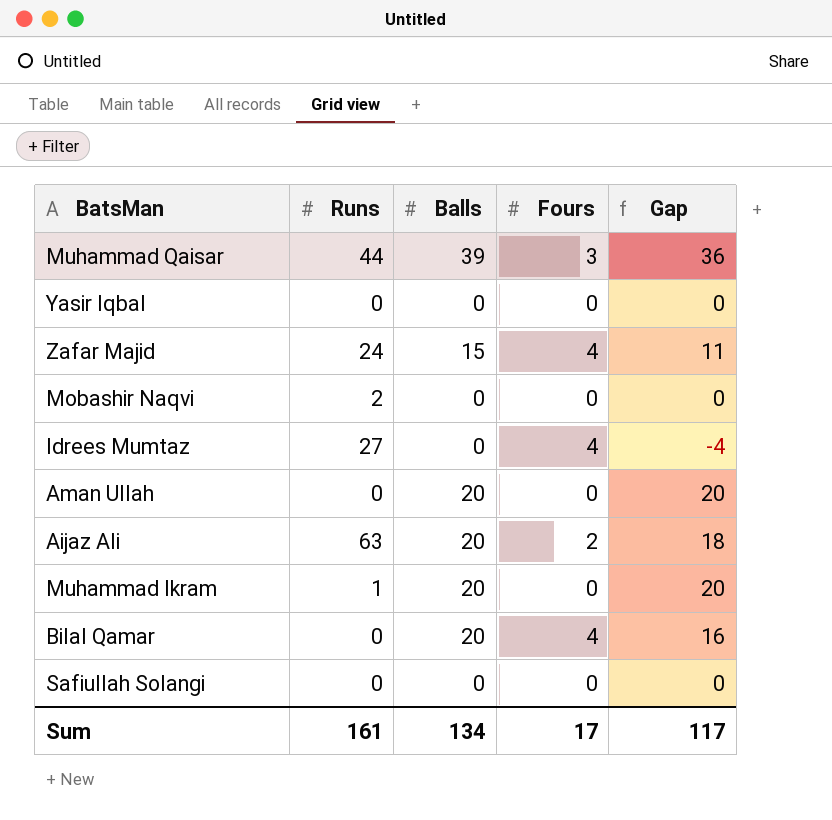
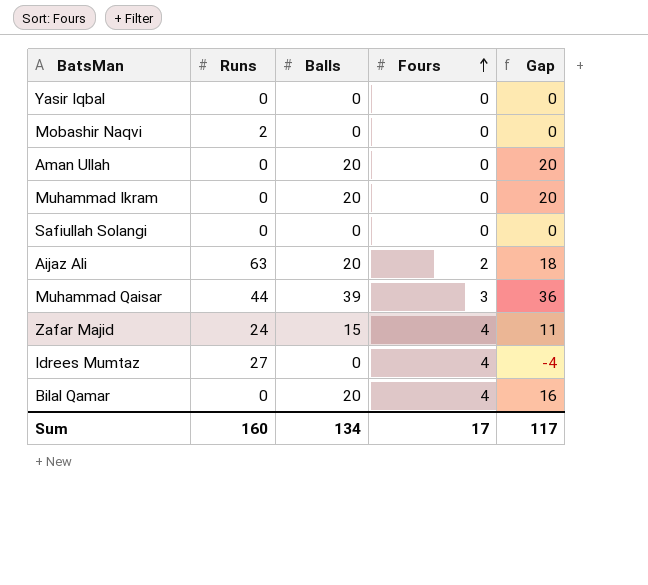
row order: none -> Fours ascending
Muhammad Ikram | Runs: 1 -> 0
Sum | Runs: 161 -> 160

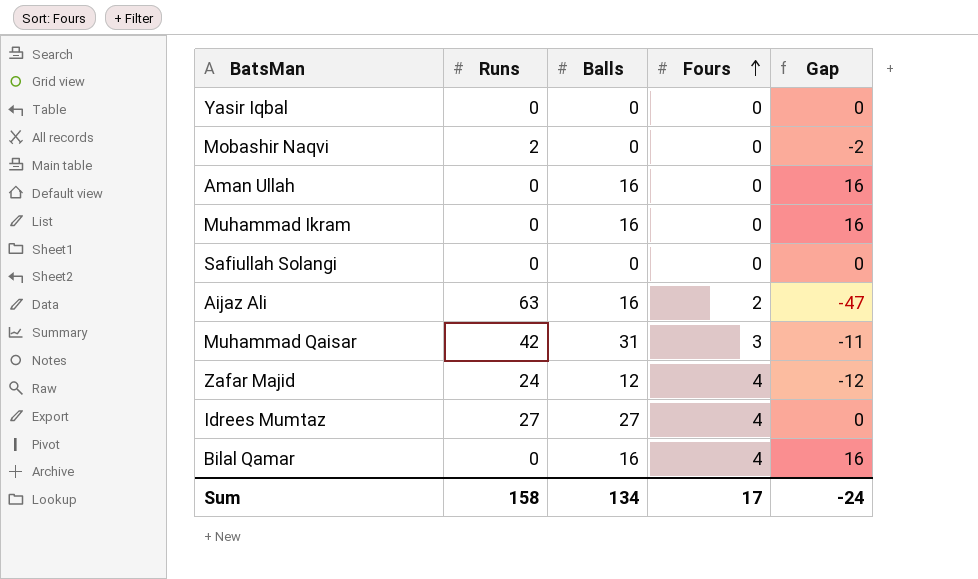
column Gap | formula: [Balls] - [Fours] -> [Balls] - [Runs]
Aman Ullah | Balls: 20 -> 16
Muhammad Ikram | Balls: 20 -> 16
Aijaz Ali | Balls: 20 -> 16
Muhammad Qaisar | Runs: 44 -> 42
Muhammad Qaisar | Balls: 39 -> 31
Zafar Majid | Balls: 15 -> 12
Idrees Mumtaz | Balls: 0 -> 27
Bilal Qamar | Balls: 20 -> 16
Sum | Runs: 160 -> 158
Sum | Gap: 117 -> -24

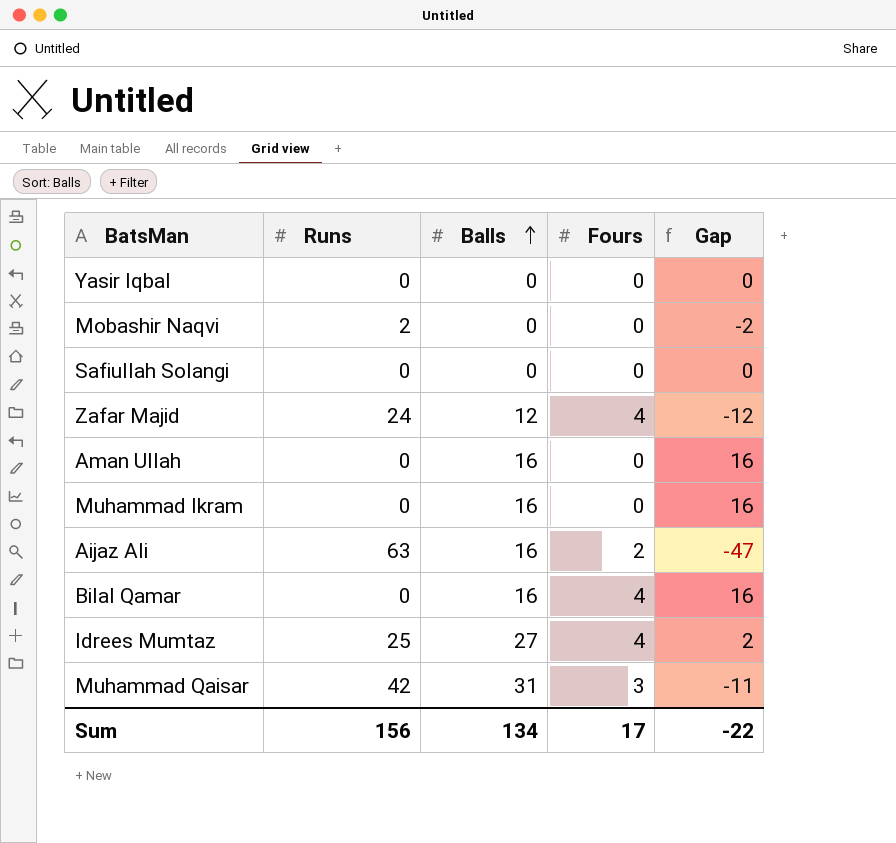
row order: Fours ascending -> Balls ascending
Idrees Mumtaz | Runs: 27 -> 25
Idrees Mumtaz | Gap: 0 -> 2
Sum | Runs: 158 -> 156
Sum | Gap: -24 -> -22

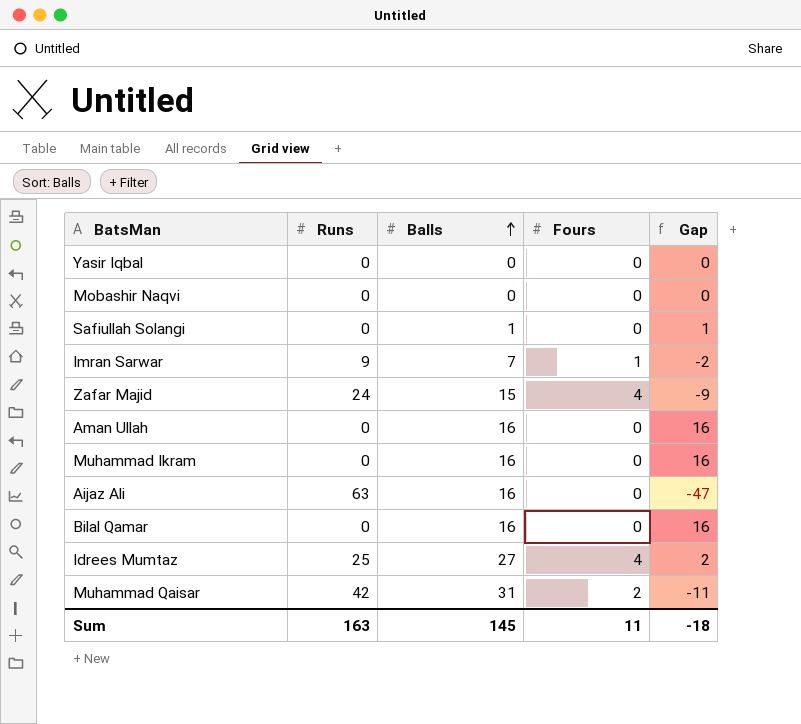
Mobashir Naqvi | Runs: 2 -> 0
Mobashir Naqvi | Gap: -2 -> 0
Safiullah Solangi | Balls: 0 -> 1
Safiullah Solangi | Gap: 0 -> 1
row Imran Sarwar: none -> 9 | 7 | 1 | -2
Zafar Majid | Balls: 12 -> 15
Zafar Majid | Gap: -12 -> -9
Aijaz Ali | Fours: 2 -> 0
Bilal Qamar | Fours: 4 -> 0
Muhammad Qaisar | Fours: 3 -> 2
Sum | Runs: 156 -> 163
Sum | Balls: 134 -> 145
Sum | Fours: 17 -> 11
Sum | Gap: -22 -> -18

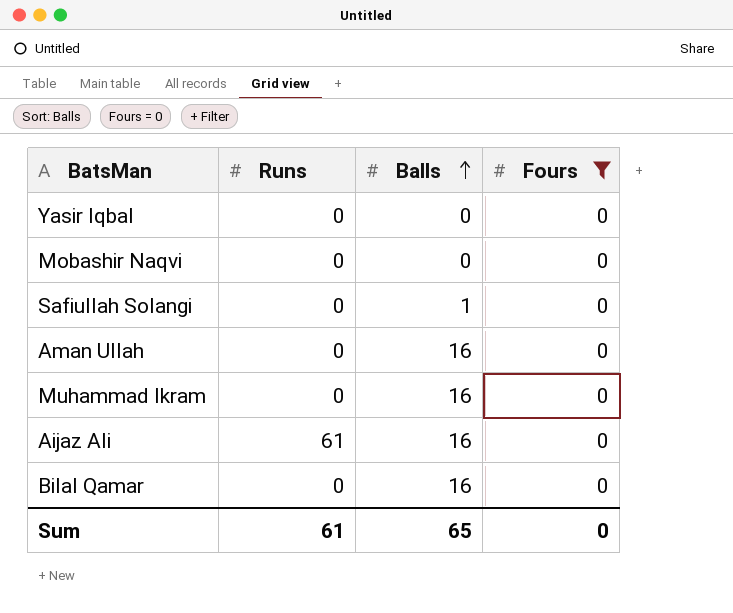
filter: none -> Fours = 0
column Gap | formula: [Balls] - [Runs] -> none
Aijaz Ali | Runs: 63 -> 61
Sum | Runs: 163 -> 61
Sum | Balls: 145 -> 65
Sum | Fours: 11 -> 0

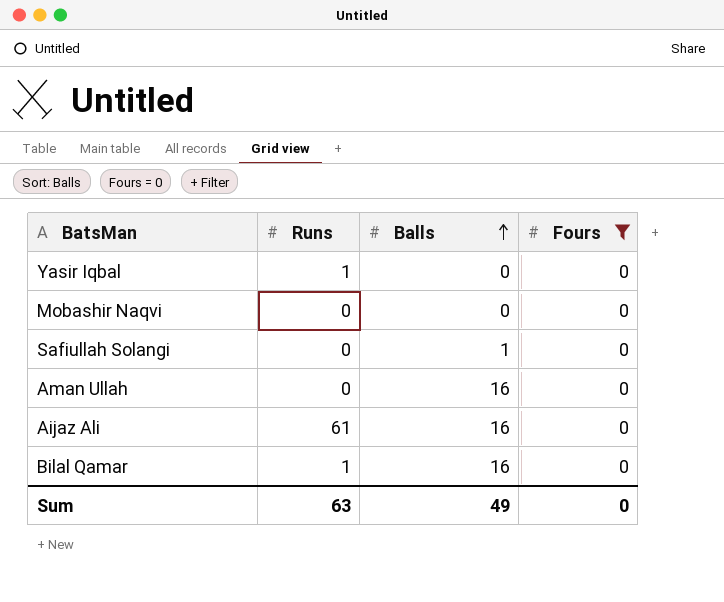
row Muhammad Ikram: 0 | 16 | 0 -> none
Yasir Iqbal | Runs: 0 -> 1
Bilal Qamar | Runs: 0 -> 1
Sum | Runs: 61 -> 63
Sum | Balls: 65 -> 49

